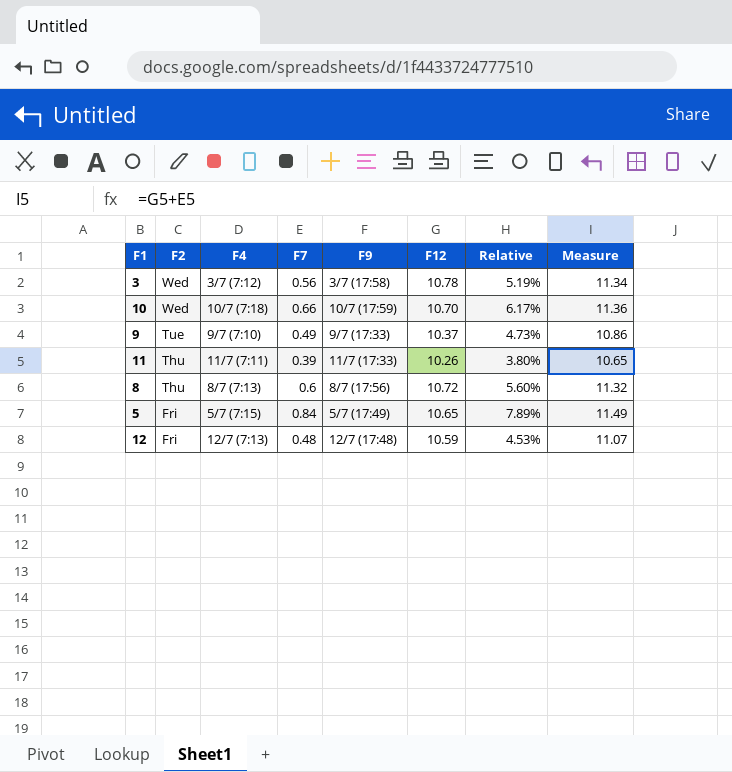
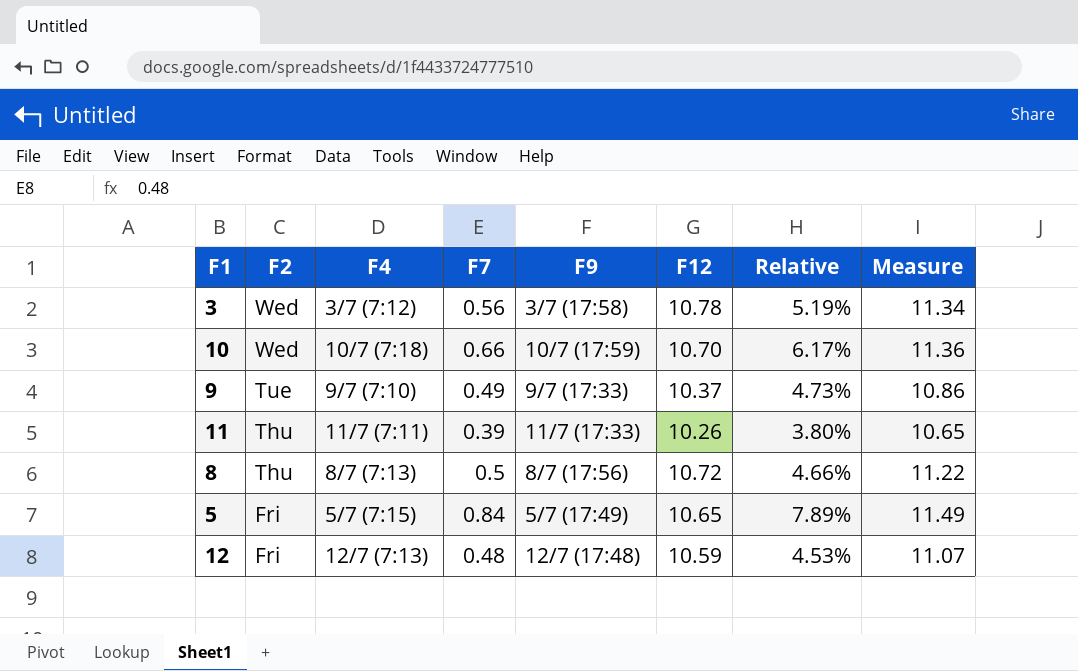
8 | F7: 0.6 -> 0.5
8 | Relative: 5.60% -> 4.66%
8 | Measure: 11.32 -> 11.22

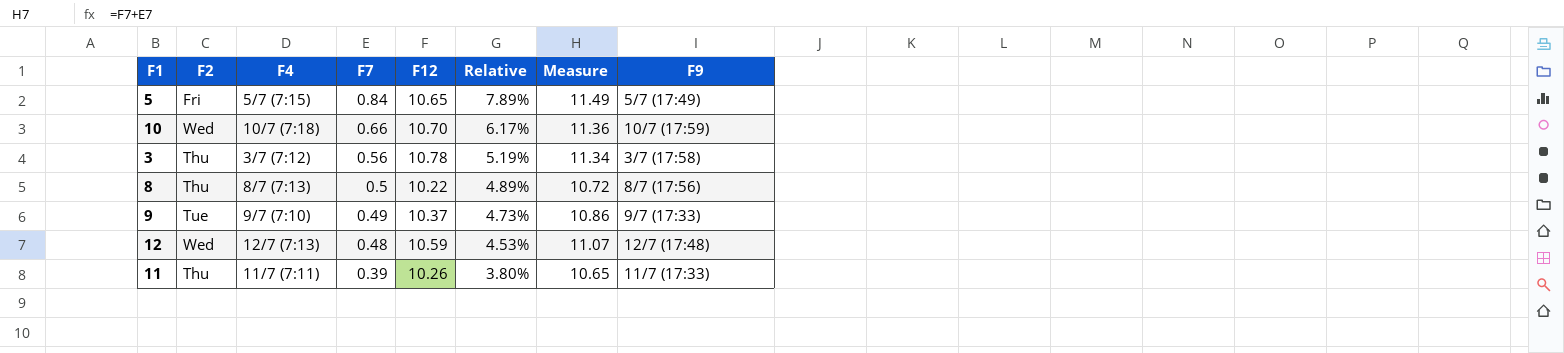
row order: F2 descending -> F7 descending
column F9 | position: 5 -> 8
3 | F2: Wed -> Thu
8 | F12: 10.72 -> 10.22
8 | Relative: 4.66% -> 4.89%
8 | Measure: 11.22 -> 10.72
12 | F2: Fri -> Wed

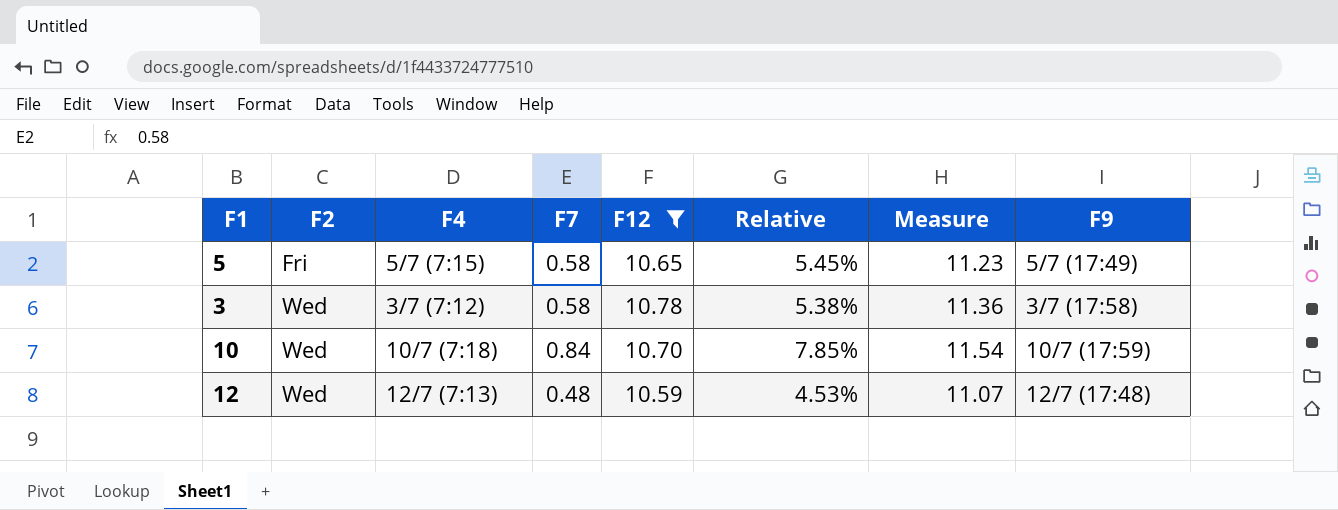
filter: none -> F12 >= 10.59
row order: F7 descending -> F2 ascending
5 | F7: 0.84 -> 0.58
5 | Relative: 7.89% -> 5.45%
5 | Measure: 11.49 -> 11.23
3 | F2: Thu -> Wed
3 | F7: 0.56 -> 0.58
3 | Relative: 5.19% -> 5.38%
3 | Measure: 11.34 -> 11.36
10 | F7: 0.66 -> 0.84
10 | Relative: 6.17% -> 7.85%
10 | Measure: 11.36 -> 11.54

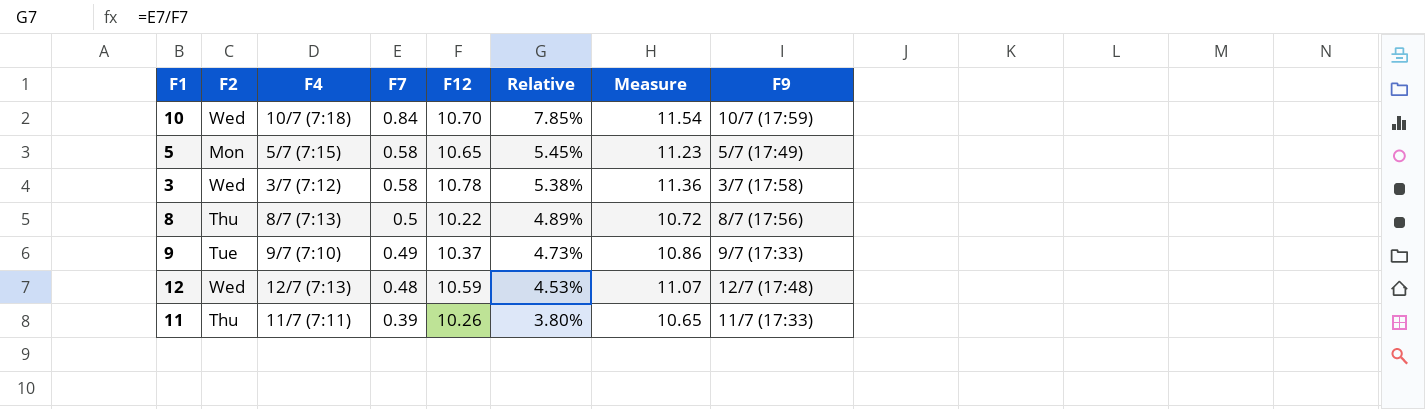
filter: F12 >= 10.59 -> none
row order: F2 ascending -> F7 descending
5 | F2: Fri -> Mon

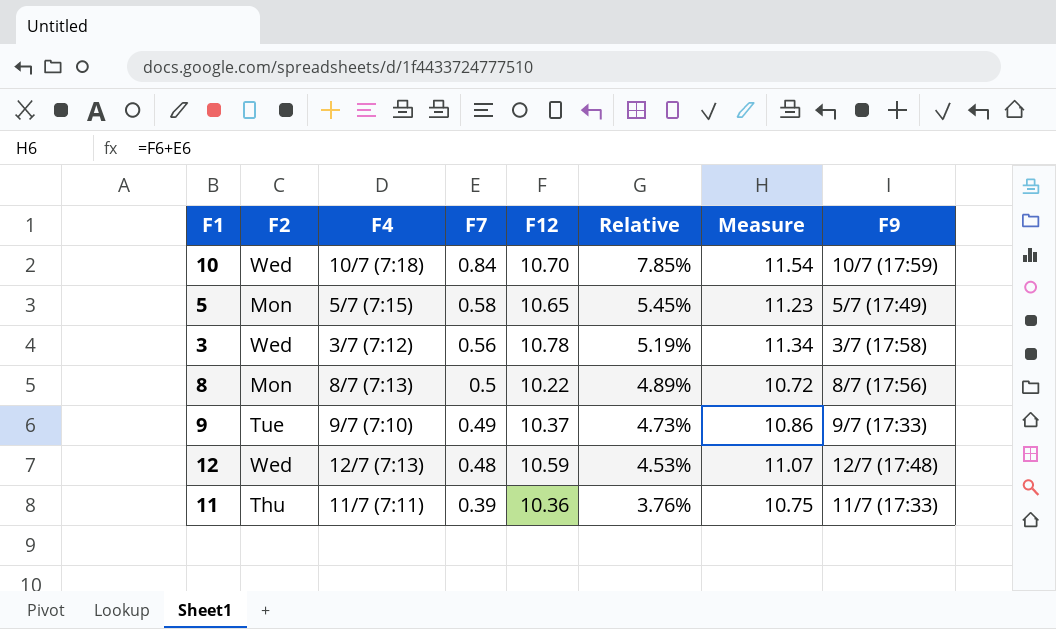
3 | F7: 0.58 -> 0.56
3 | Relative: 5.38% -> 5.19%
3 | Measure: 11.36 -> 11.34
8 | F2: Thu -> Mon
11 | F12: 10.26 -> 10.36
11 | Relative: 3.80% -> 3.76%
11 | Measure: 10.65 -> 10.75

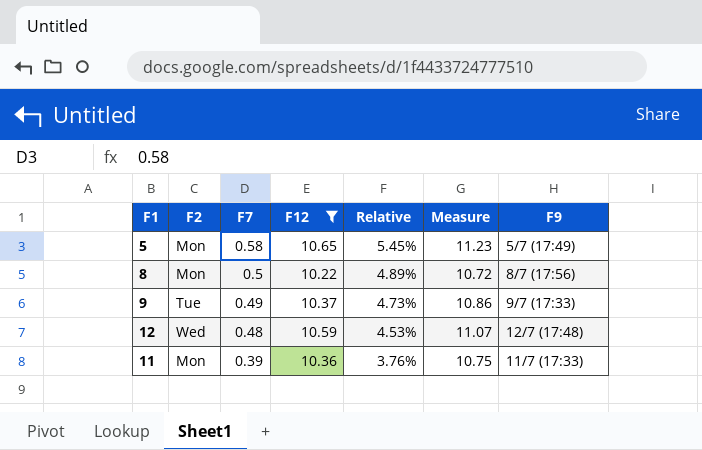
filter: none -> F12 <= 10.65
column F4 | position: 3 -> none
11 | F2: Thu -> Mon

